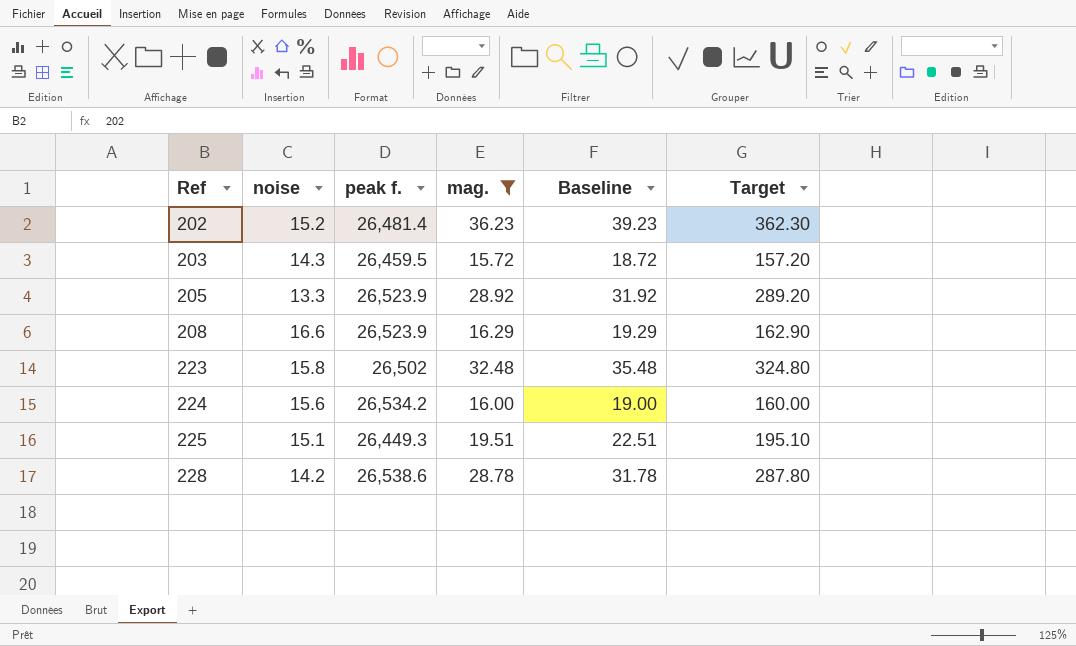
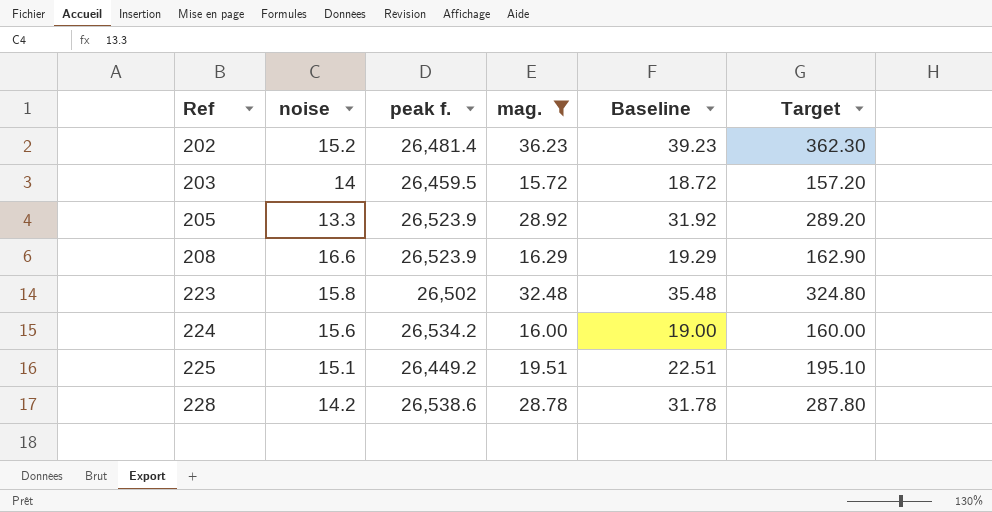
203 | noise: 14.3 -> 14
225 | peak f.: 26,449.3 -> 26,449.2

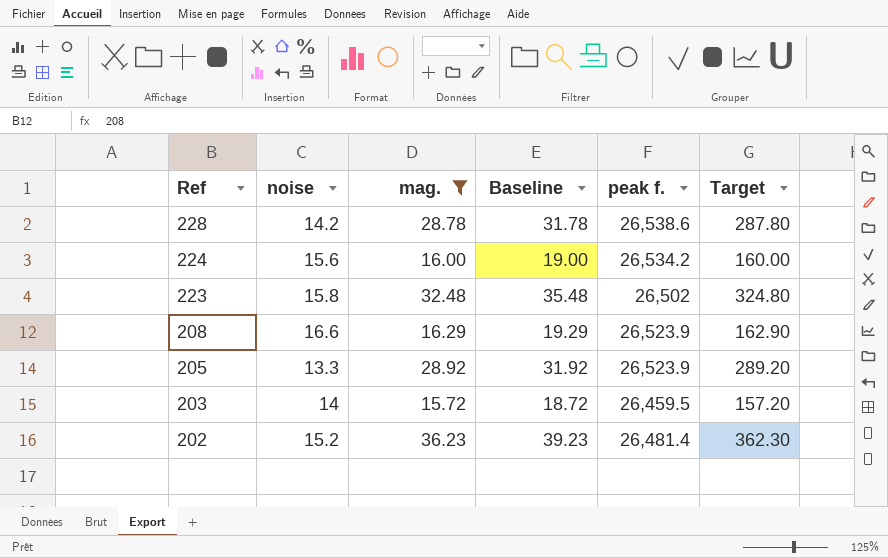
row order: Ref ascending -> Ref descending
column peak f. | position: 3 -> 5
row 225: 15.1 | 26,449.2 | 19.51 | 22.51 | 195.10 -> none

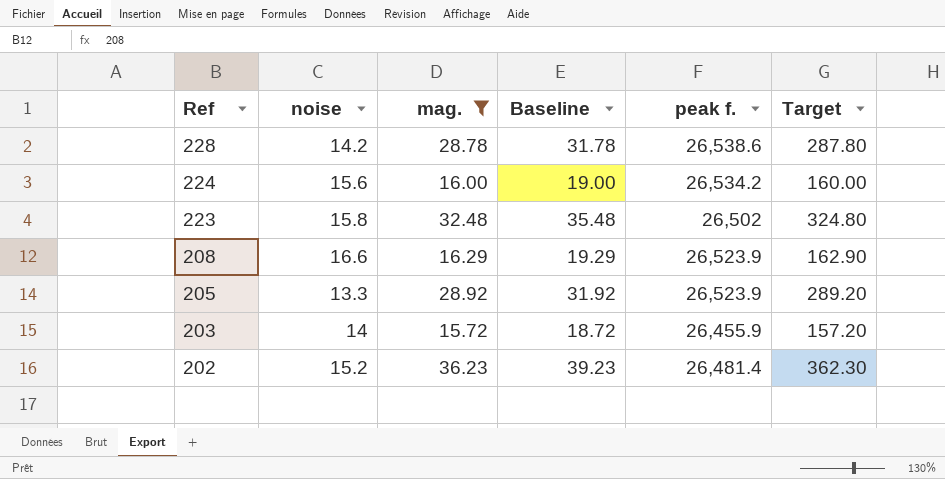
203 | peak f.: 26,459.5 -> 26,455.9

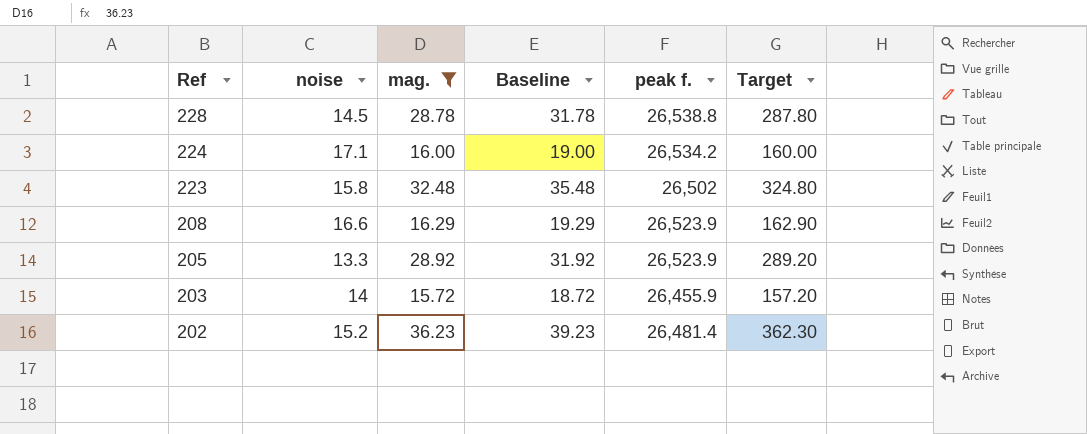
228 | noise: 14.2 -> 14.5
228 | peak f.: 26,538.6 -> 26,538.8
224 | noise: 15.6 -> 17.1

